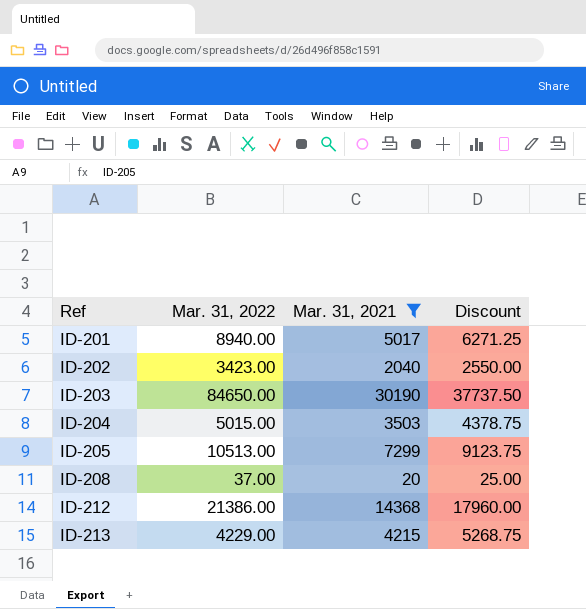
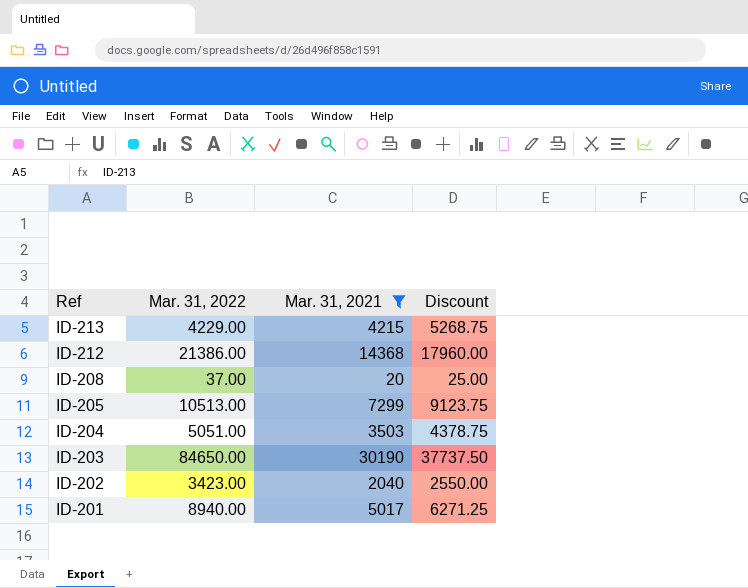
row order: Ref ascending -> Ref descending
ID-204 | Mar. 31, 2022: 5015.00 -> 5051.00

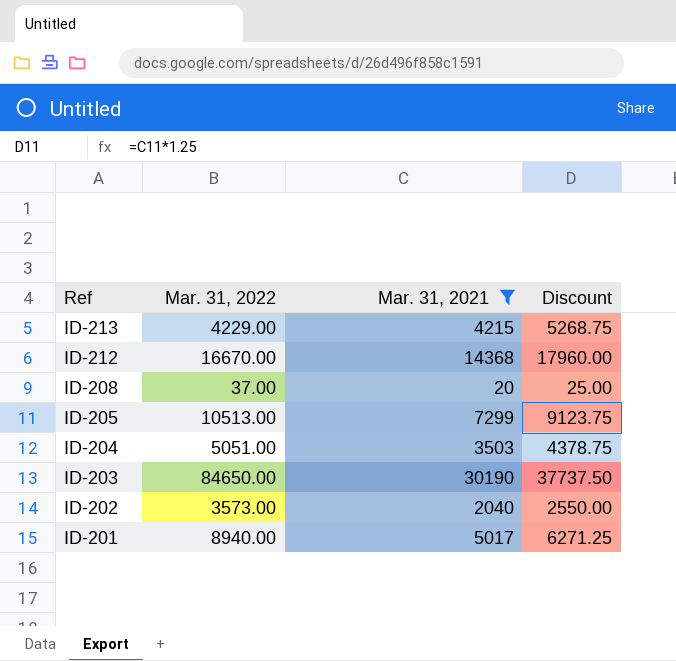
ID-212 | Mar. 31, 2022: 21386.00 -> 16670.00
ID-202 | Mar. 31, 2022: 3423.00 -> 3573.00

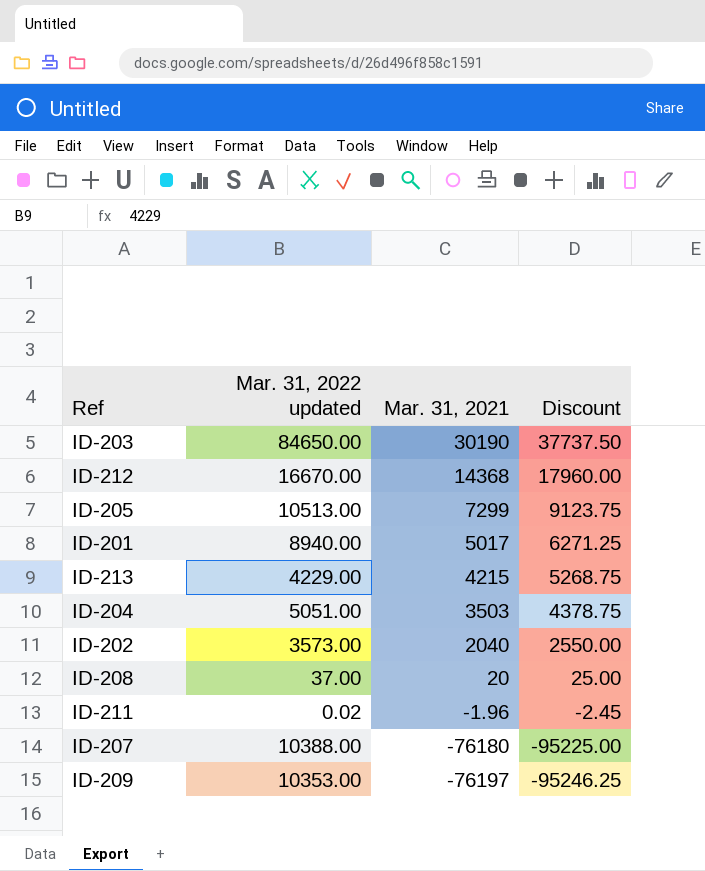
filter: Mar. 31, 2021 >= 20 -> none
row order: Ref descending -> Mar. 31, 2021 descending
column name: Mar. 31, 2022 -> Mar. 31, 2022 updated

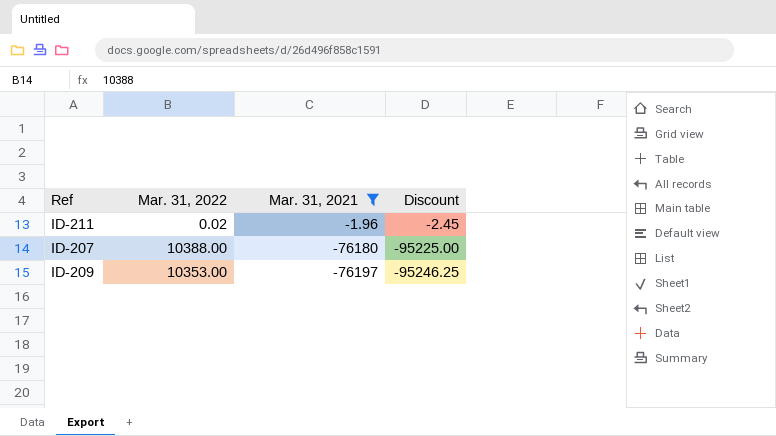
filter: none -> Mar. 31, 2021 <= -1.96
column name: Mar. 31, 2022 updated -> Mar. 31, 2022

